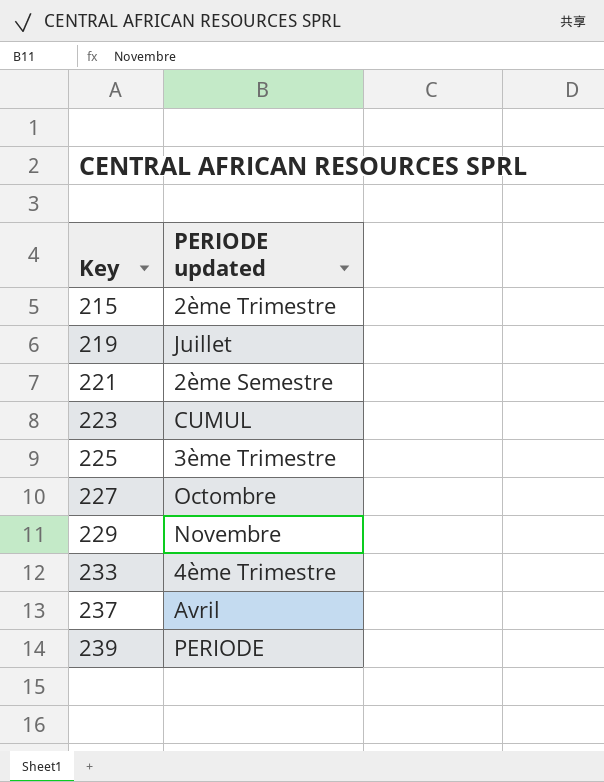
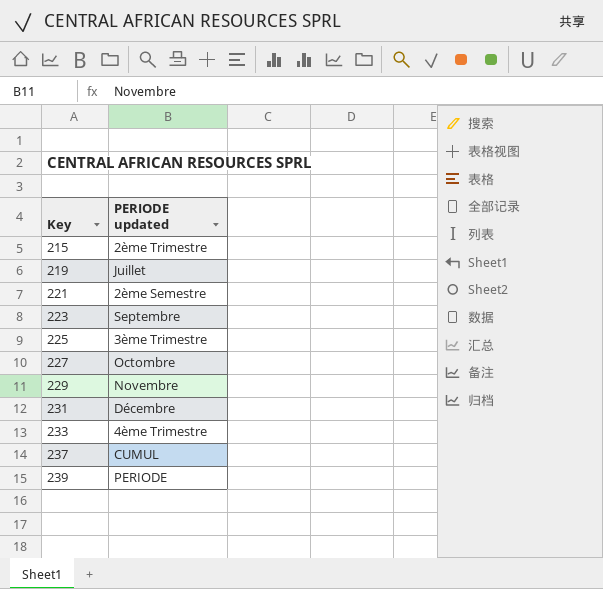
223 | PERIODE updated: CUMUL -> Septembre
row 231: none -> Décembre
237 | PERIODE updated: Avril -> CUMUL

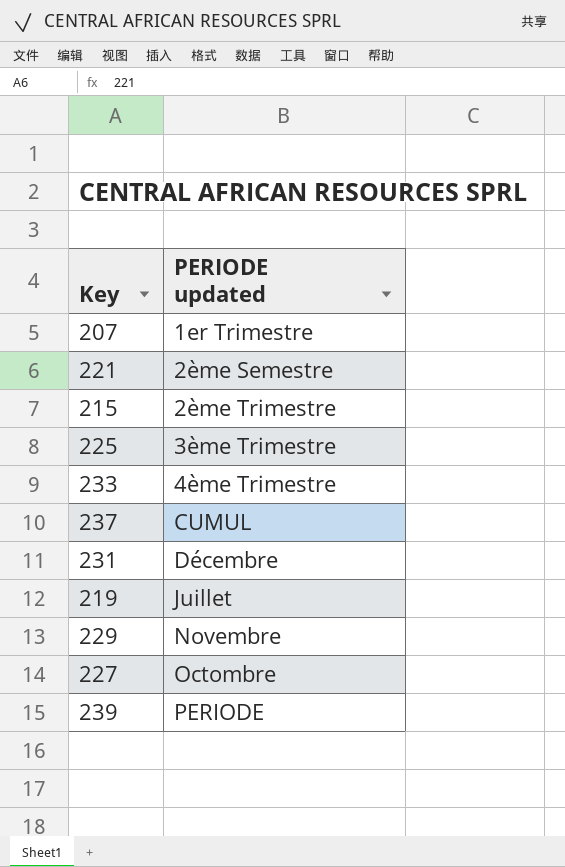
row order: Key ascending -> PERIODE updated ascending
row 223: Septembre -> none
row 207: none -> 1er Trimestre

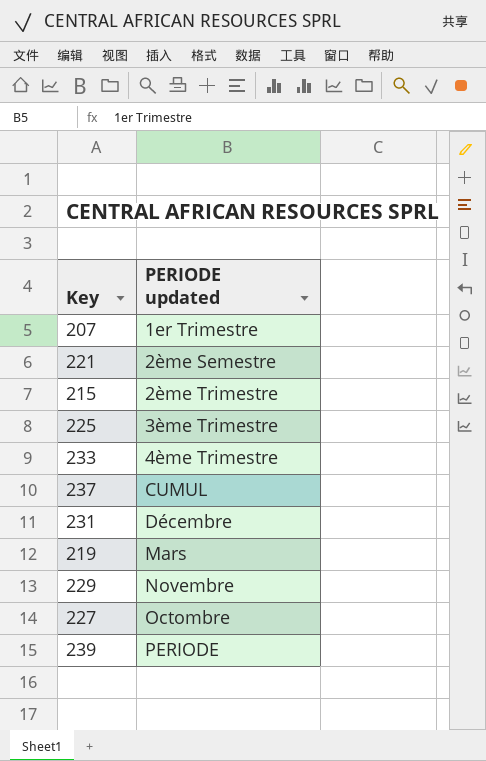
219 | PERIODE updated: Juillet -> Mars

